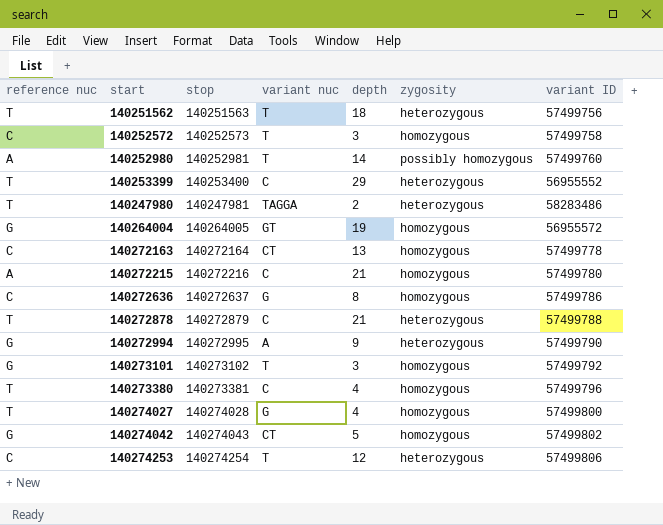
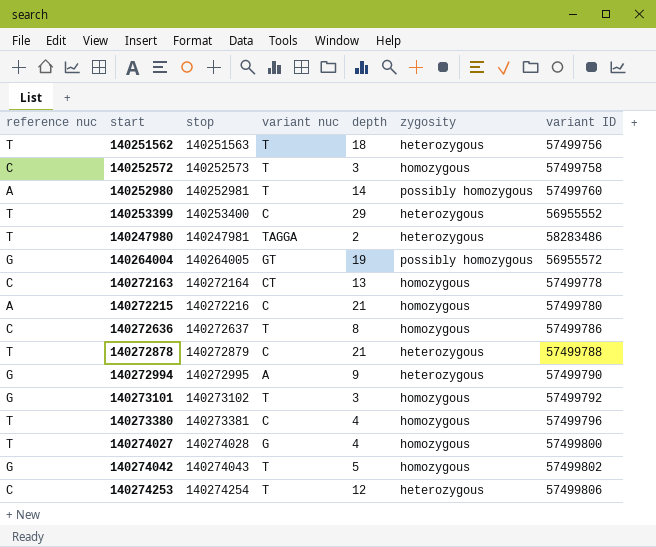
140264004 | zygosity: homozygous -> possibly homozygous
140272636 | variant nuc: G -> T
140274042 | variant nuc: CT -> T

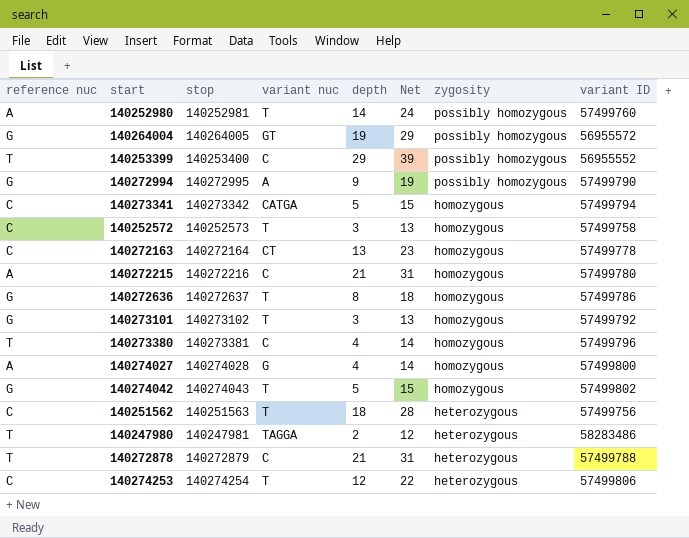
row order: none -> zygosity descending
column Net | formula: none -> [depth] + 10
140253399 | zygosity: heterozygous -> possibly homozygous
140272994 | zygosity: heterozygous -> possibly homozygous
row 140273341: none -> C | 140273342 | CATGA | 5 | 15 | homozygous | 57499794
140272636 | reference nuc: C -> G
140274027 | reference nuc: T -> A
140251562 | reference nuc: T -> C

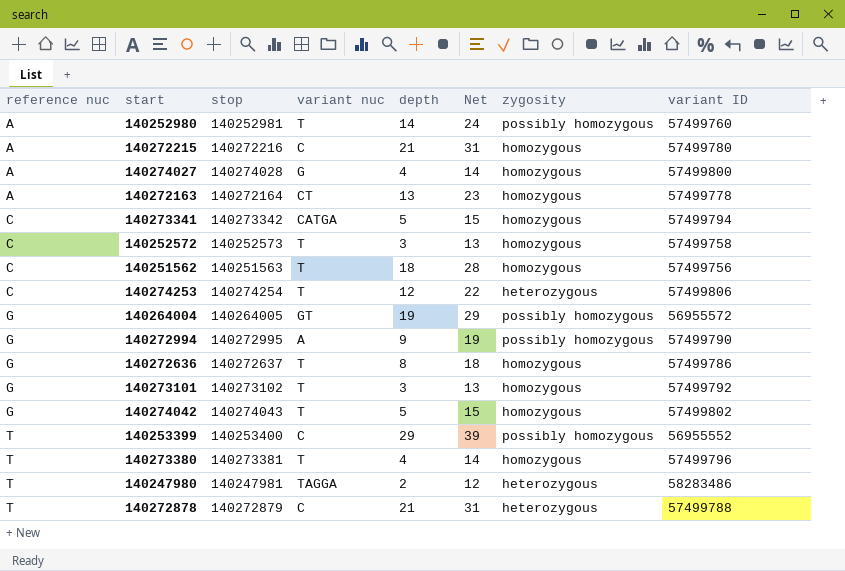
row order: zygosity descending -> reference nuc ascending
140272163 | reference nuc: C -> A
140251562 | zygosity: heterozygous -> homozygous
140273380 | variant nuc: C -> T

